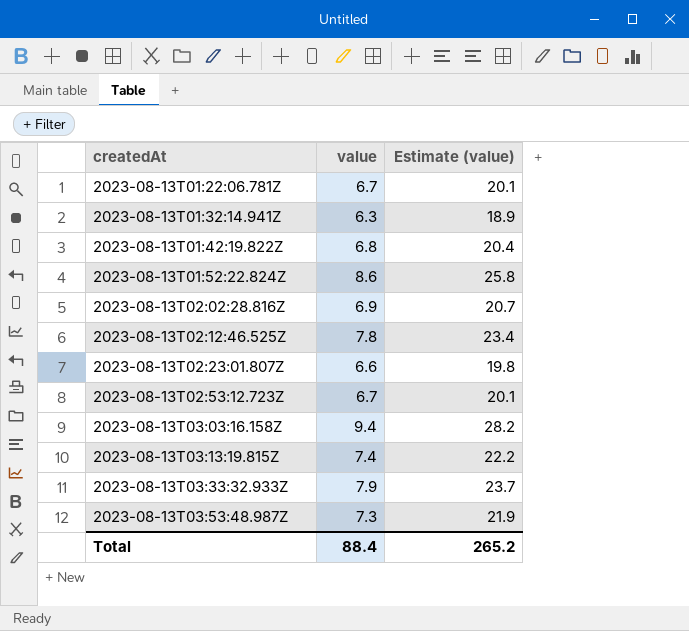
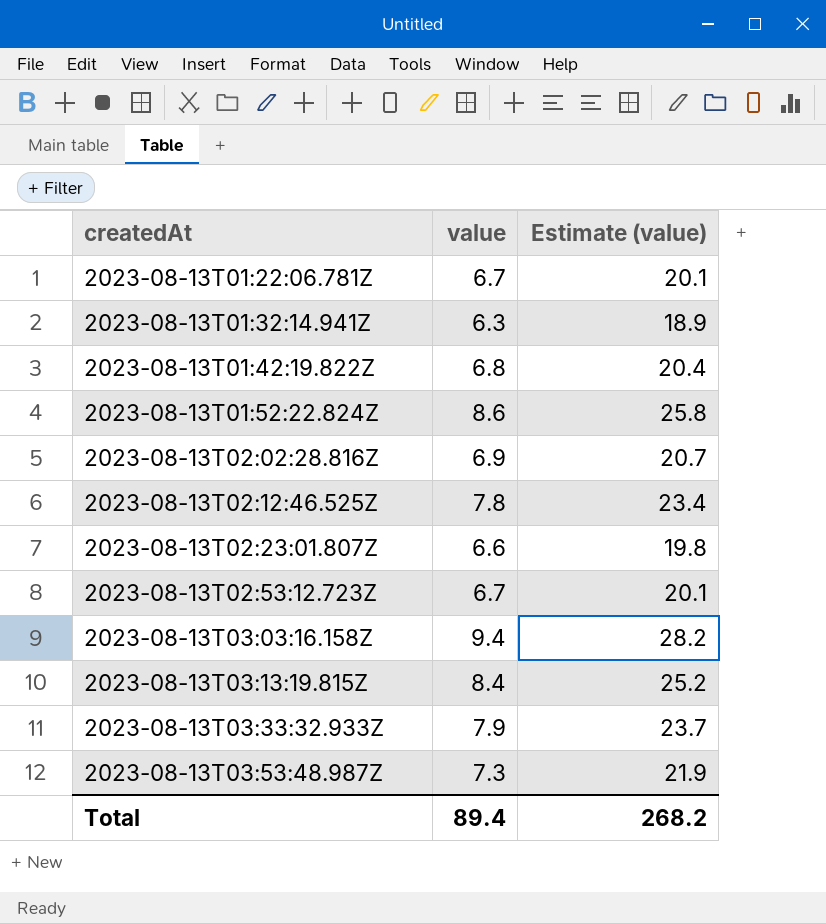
2023-08-13T03:13:19.815Z | value: 7.4 -> 8.4
2023-08-13T03:13:19.815Z | Estimate (value): 22.2 -> 25.2
Total | value: 88.4 -> 89.4
Total | Estimate (value): 265.2 -> 268.2

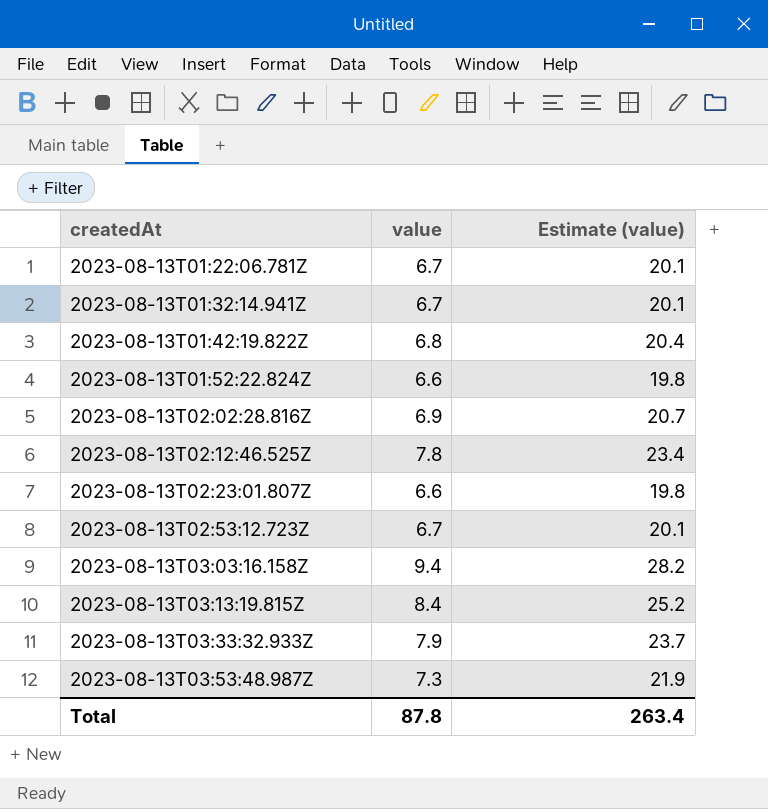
2023-08-13T01:32:14.941Z | value: 6.3 -> 6.7
2023-08-13T01:32:14.941Z | Estimate (value): 18.9 -> 20.1
2023-08-13T01:52:22.824Z | value: 8.6 -> 6.6
2023-08-13T01:52:22.824Z | Estimate (value): 25.8 -> 19.8
Total | value: 89.4 -> 87.8
Total | Estimate (value): 268.2 -> 263.4

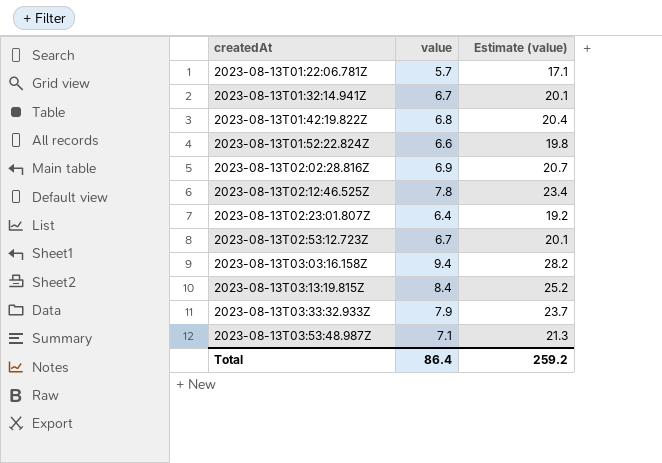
2023-08-13T01:22:06.781Z | value: 6.7 -> 5.7
2023-08-13T01:22:06.781Z | Estimate (value): 20.1 -> 17.1
2023-08-13T02:23:01.807Z | value: 6.6 -> 6.4
2023-08-13T02:23:01.807Z | Estimate (value): 19.8 -> 19.2
2023-08-13T03:53:48.987Z | value: 7.3 -> 7.1
2023-08-13T03:53:48.987Z | Estimate (value): 21.9 -> 21.3
Total | value: 87.8 -> 86.4
Total | Estimate (value): 263.4 -> 259.2

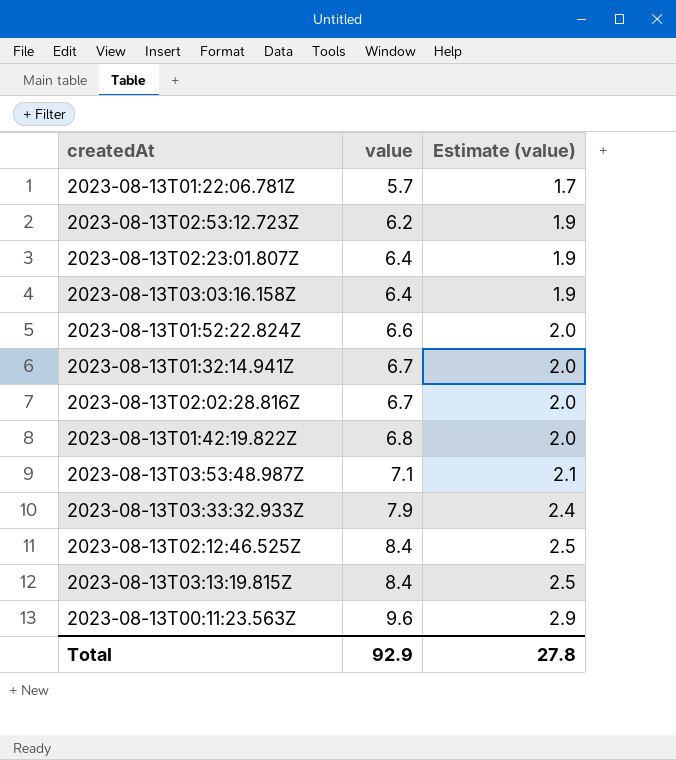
row order: createdAt ascending -> value ascending
column Estimate (value) | formula: [value] * 3 -> [value] * 0.3
2023-08-13T02:53:12.723Z | value: 6.7 -> 6.2
2023-08-13T03:03:16.158Z | value: 9.4 -> 6.4
2023-08-13T02:02:28.816Z | value: 6.9 -> 6.7
2023-08-13T02:12:46.525Z | value: 7.8 -> 8.4
row 2023-08-13T00:11:23.563Z: none -> 9.6 | 2.9
Total | value: 86.4 -> 92.9
Total | Estimate (value): 259.2 -> 27.8

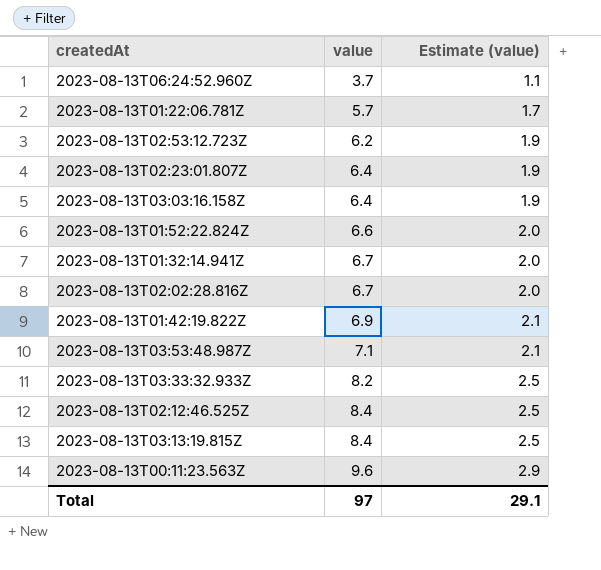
row 2023-08-13T06:24:52.960Z: none -> 3.7 | 1.1
2023-08-13T01:42:19.822Z | value: 6.8 -> 6.9
2023-08-13T01:42:19.822Z | Estimate (value): 2.0 -> 2.1
2023-08-13T03:33:32.933Z | value: 7.9 -> 8.2
2023-08-13T03:33:32.933Z | Estimate (value): 2.4 -> 2.5
Total | value: 92.9 -> 97
Total | Estimate (value): 27.8 -> 29.1

